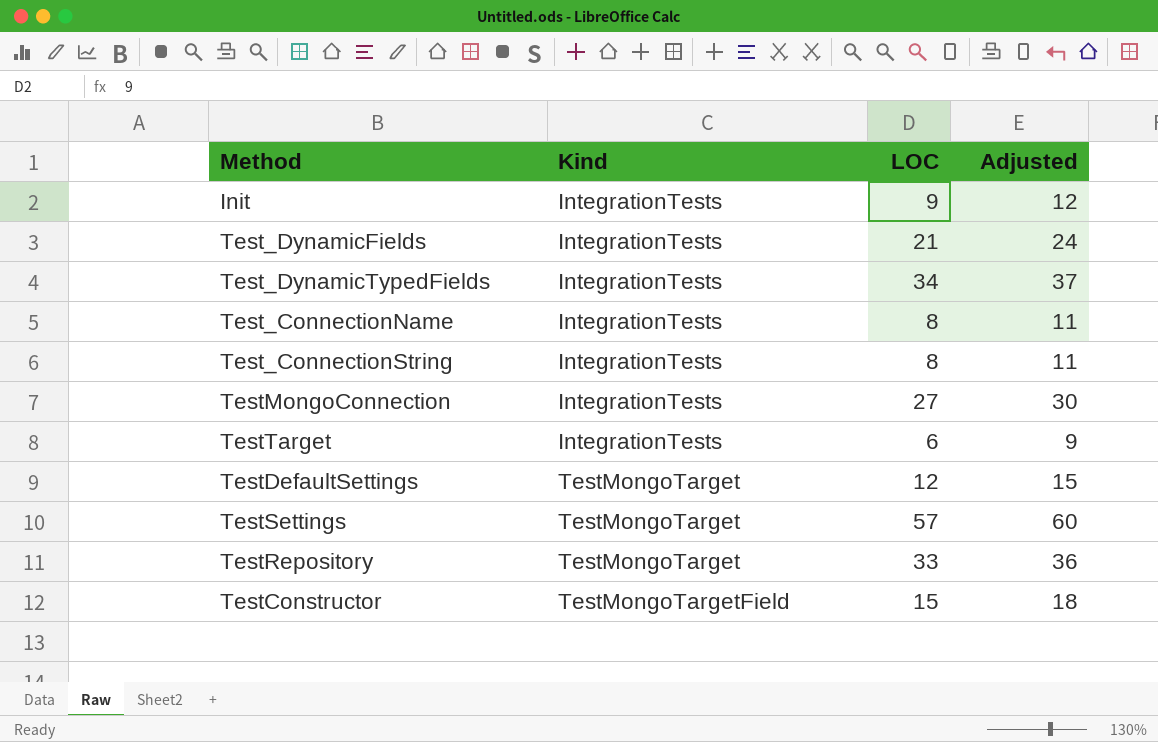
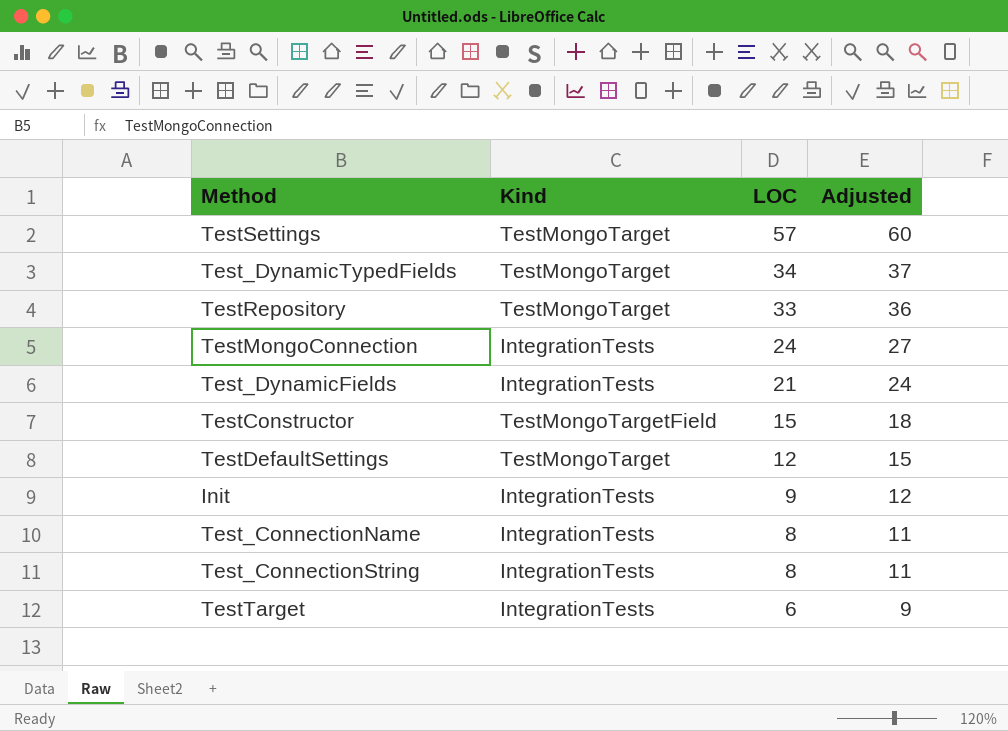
row order: Kind ascending -> LOC descending
Test_DynamicTypedFields | Kind: IntegrationTests -> TestMongoTarget
TestMongoConnection | LOC: 27 -> 24
TestMongoConnection | Adjusted: 30 -> 27

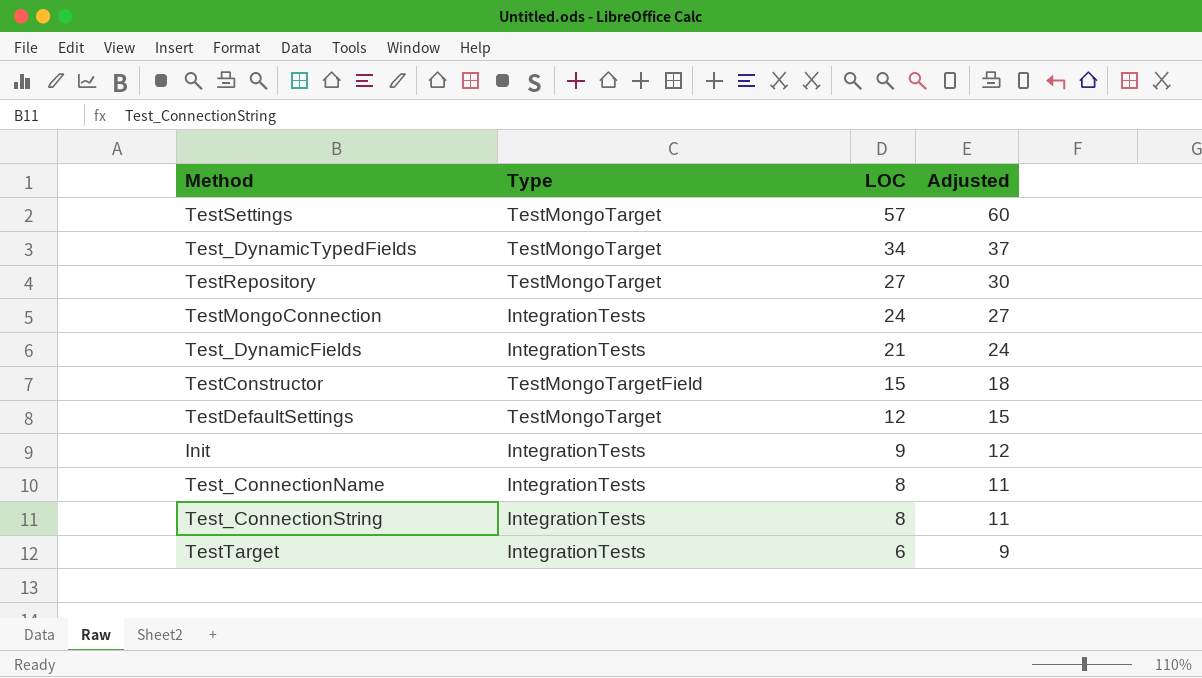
column name: Kind -> Type
TestRepository | LOC: 33 -> 27
TestRepository | Adjusted: 36 -> 30

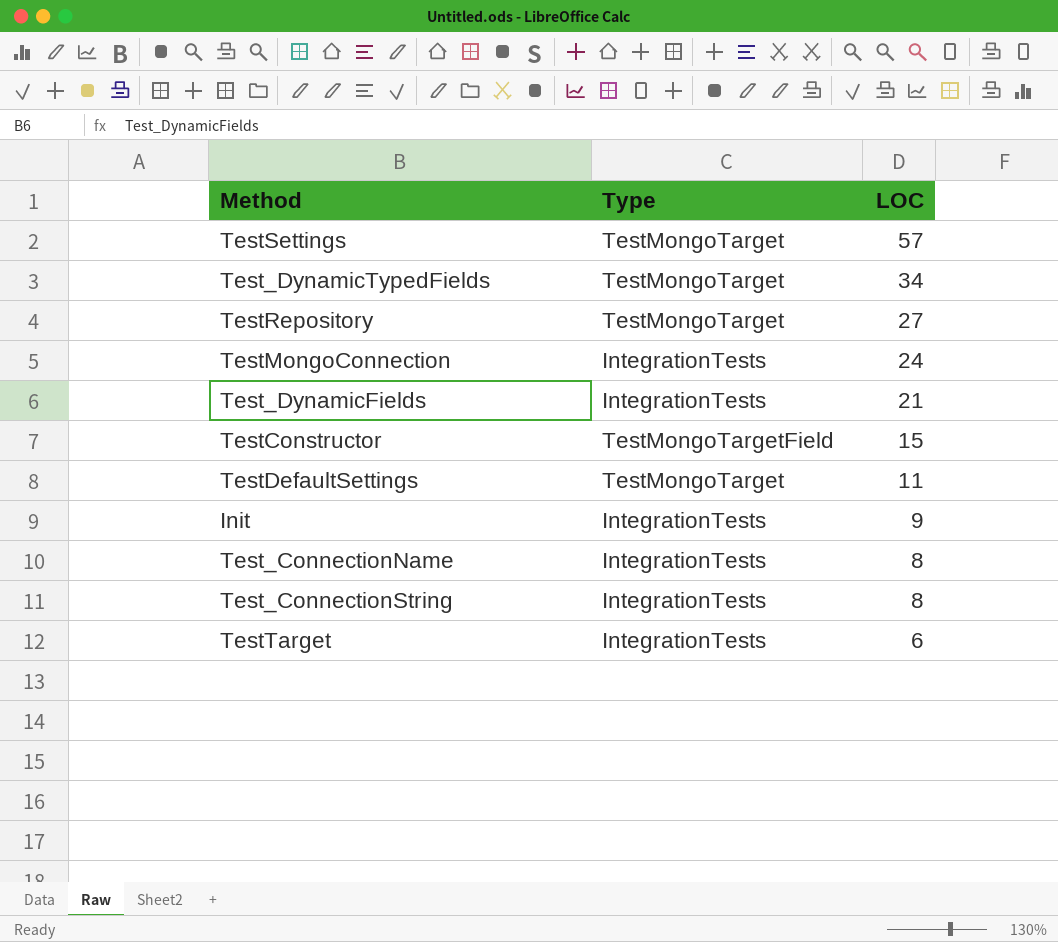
column Adjusted | formula: [LOC] + 3 -> none
TestDefaultSettings | LOC: 12 -> 11

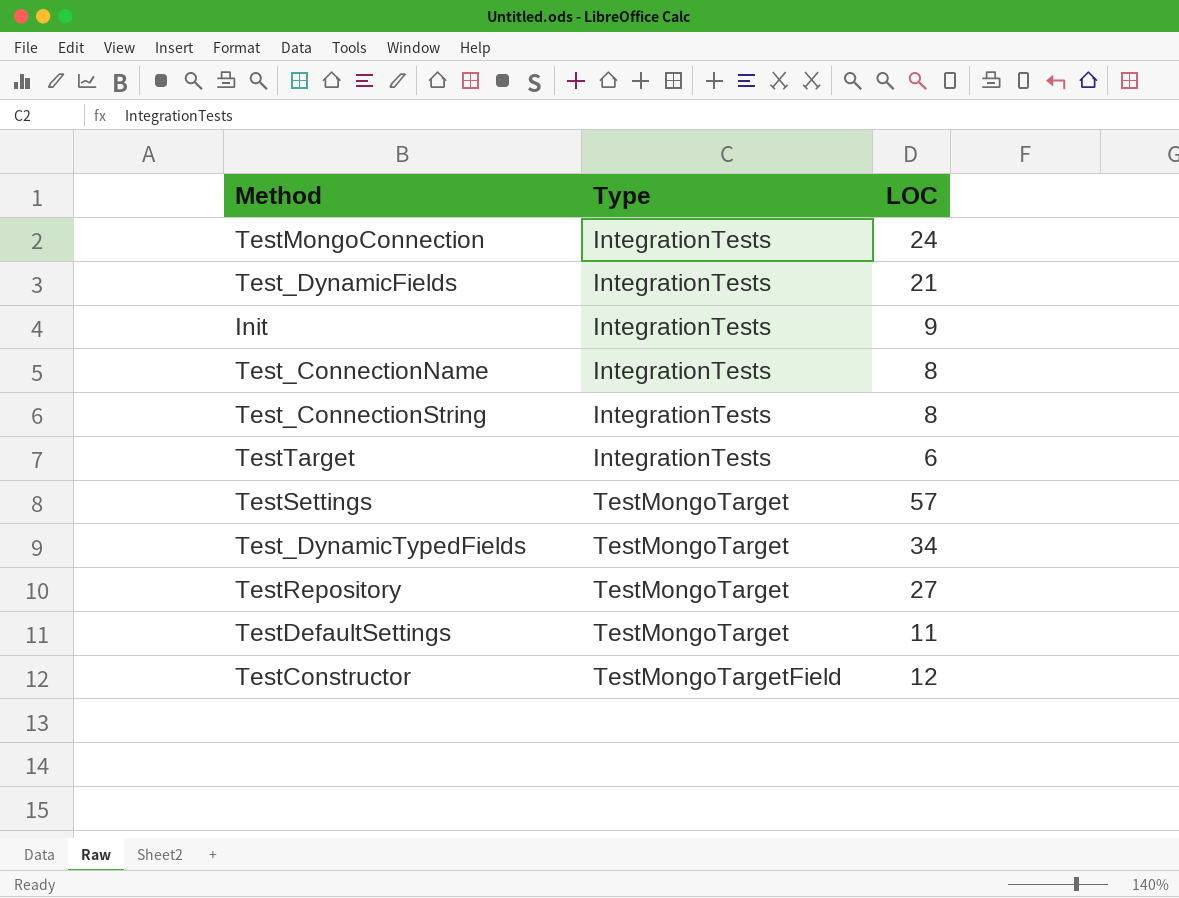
row order: LOC descending -> Type ascending
TestConstructor | LOC: 15 -> 12

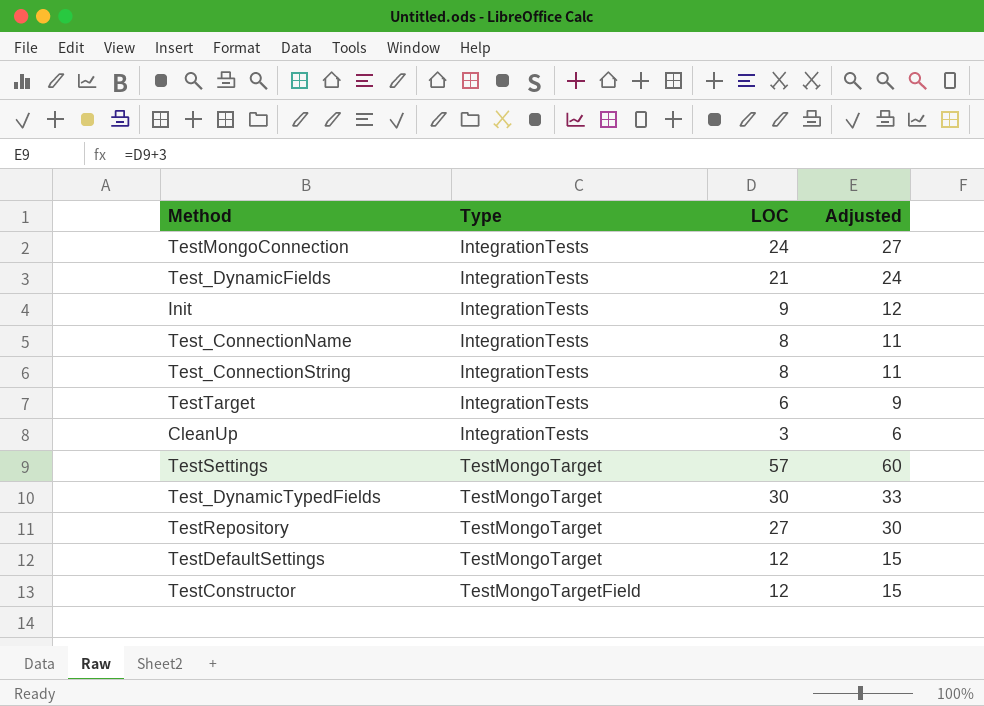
column Adjusted | formula: none -> [LOC] + 3
row CleanUp: none -> IntegrationTests | 3 | 6
Test_DynamicTypedFields | LOC: 34 -> 30
TestDefaultSettings | LOC: 11 -> 12

